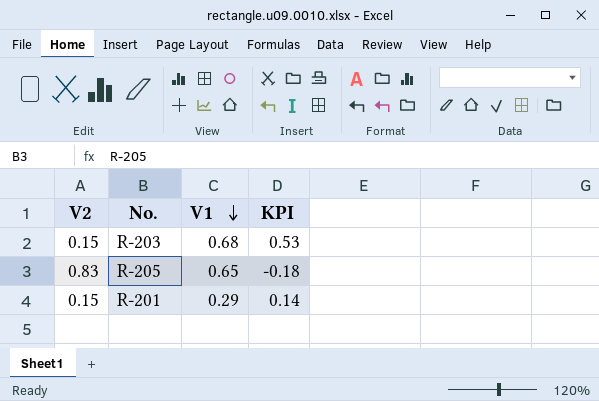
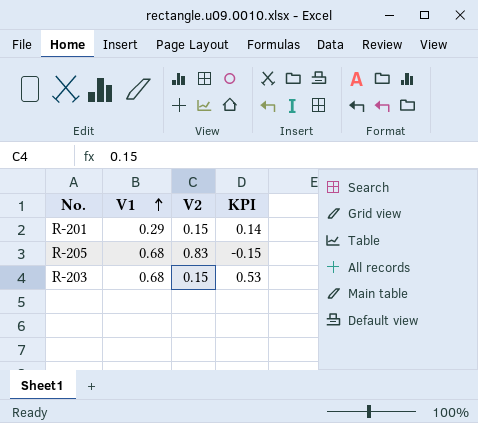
row order: V1 descending -> V1 ascending
column V2 | position: 1 -> 3
R-205 | V1: 0.65 -> 0.68
R-205 | KPI: -0.18 -> -0.15

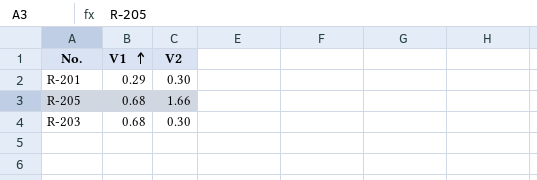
column KPI | formula: [V1] - [V2] -> none
R-201 | V2: 0.15 -> 0.30
R-205 | V2: 0.83 -> 1.66
R-203 | V2: 0.15 -> 0.30

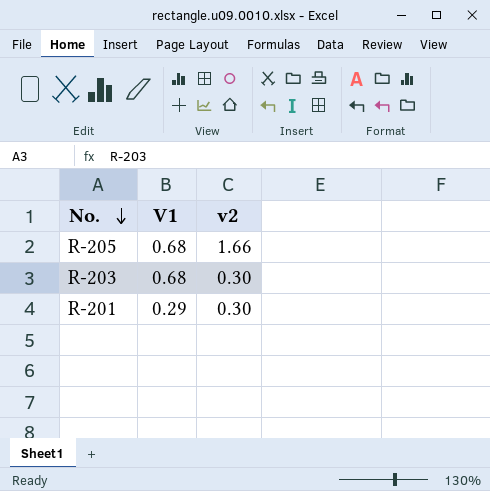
row order: V1 ascending -> No. descending
column name: V2 -> v2

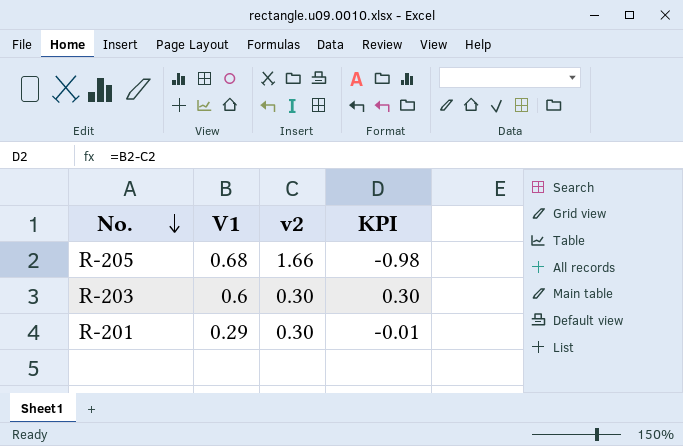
column KPI | formula: none -> [V1] - [v2]
R-203 | V1: 0.68 -> 0.6

